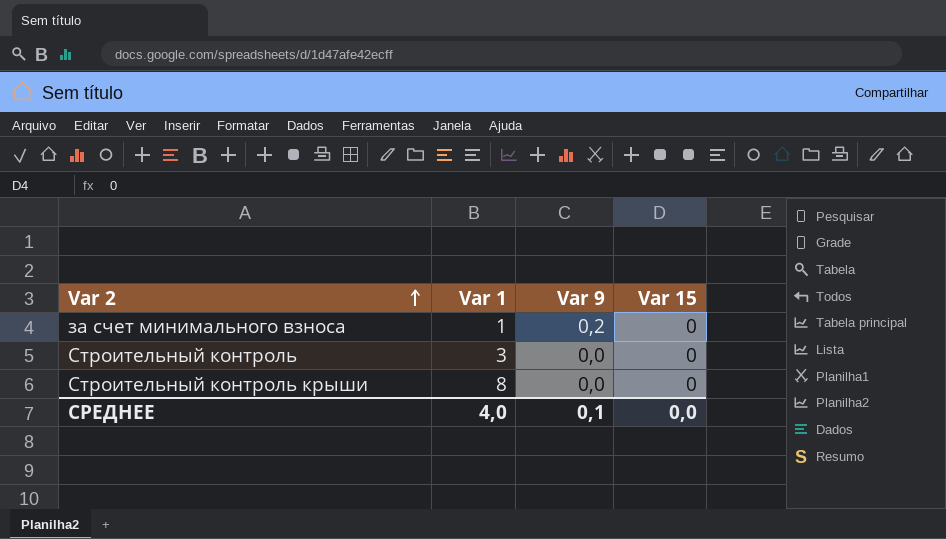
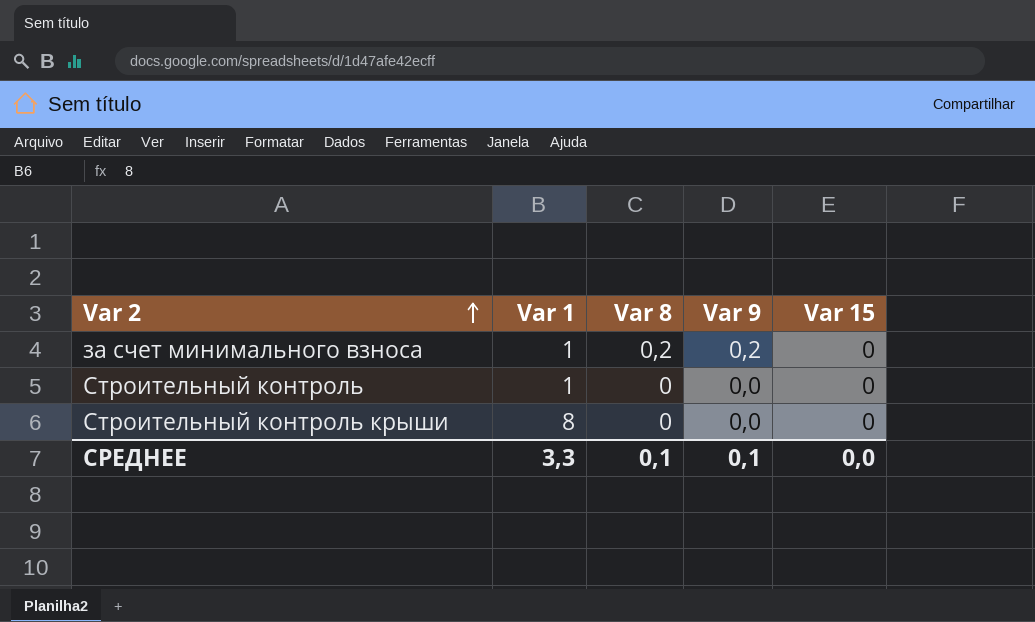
column Var 8 | position: none -> 3
Строительный контроль | Var 1: 3 -> 1
СРЕДНЕЕ | Var 1: 4,0 -> 3,3

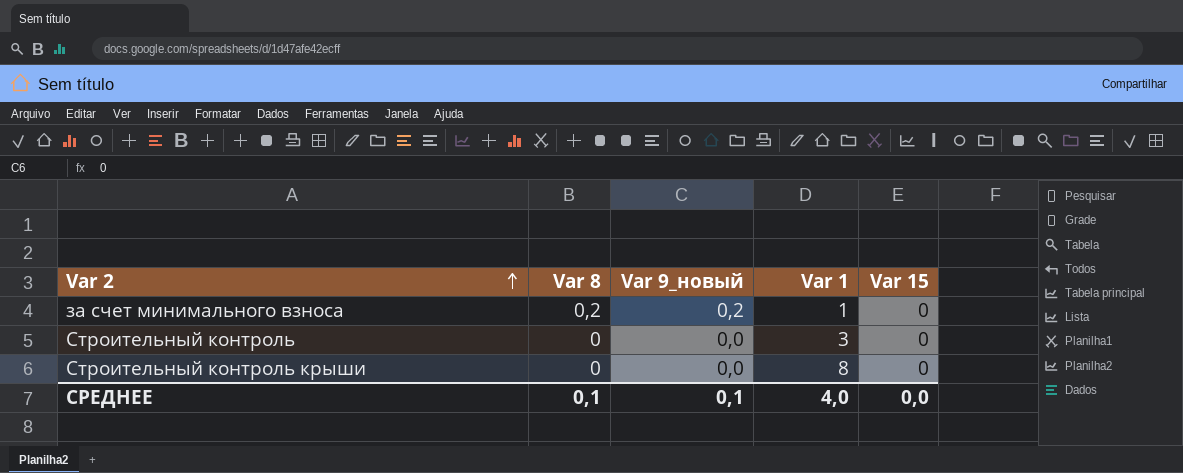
column name: Var 9 -> Var 9_новый
column Var 1 | position: 2 -> 4
Строительный контроль | Var 1: 1 -> 3
СРЕДНЕЕ | Var 1: 3,3 -> 4,0

